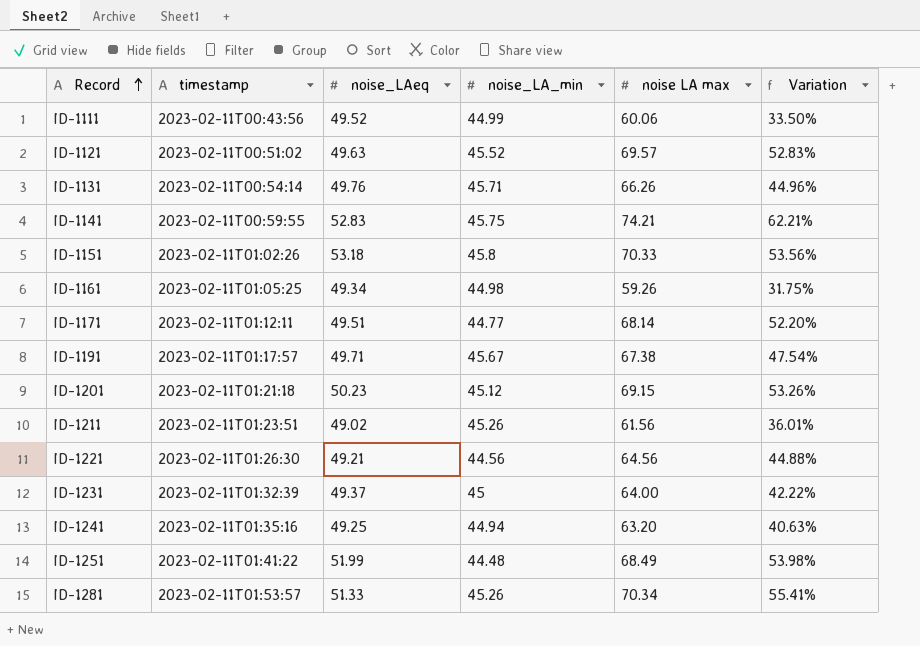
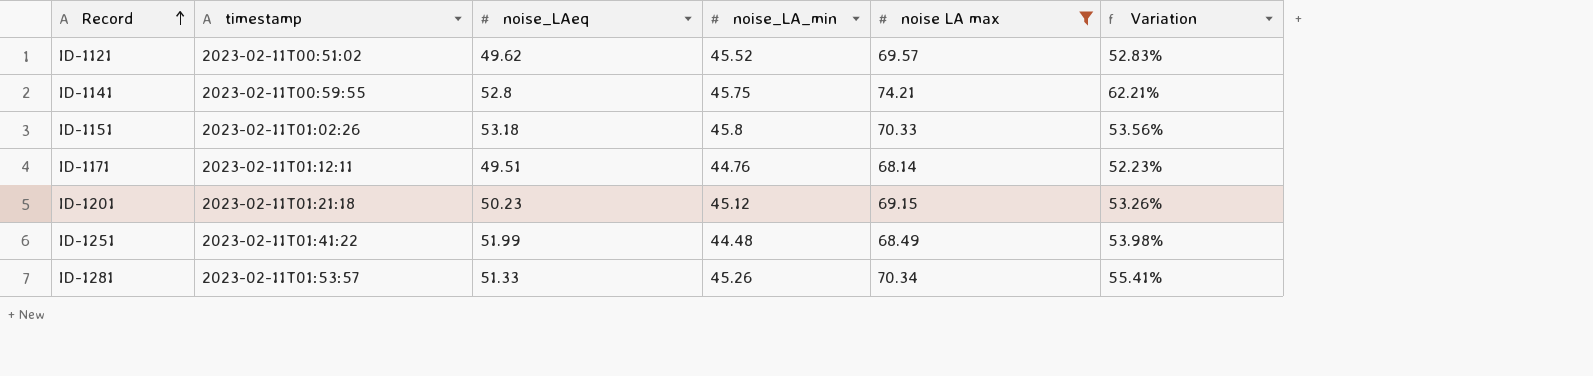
filter: none -> noise LA max >= 68.14
ID-1121 | noise_LAeq: 49.63 -> 49.62
ID-1141 | noise_LAeq: 52.83 -> 52.8
ID-1171 | noise_LA_min: 44.77 -> 44.76
ID-1171 | Variation: 52.20% -> 52.23%

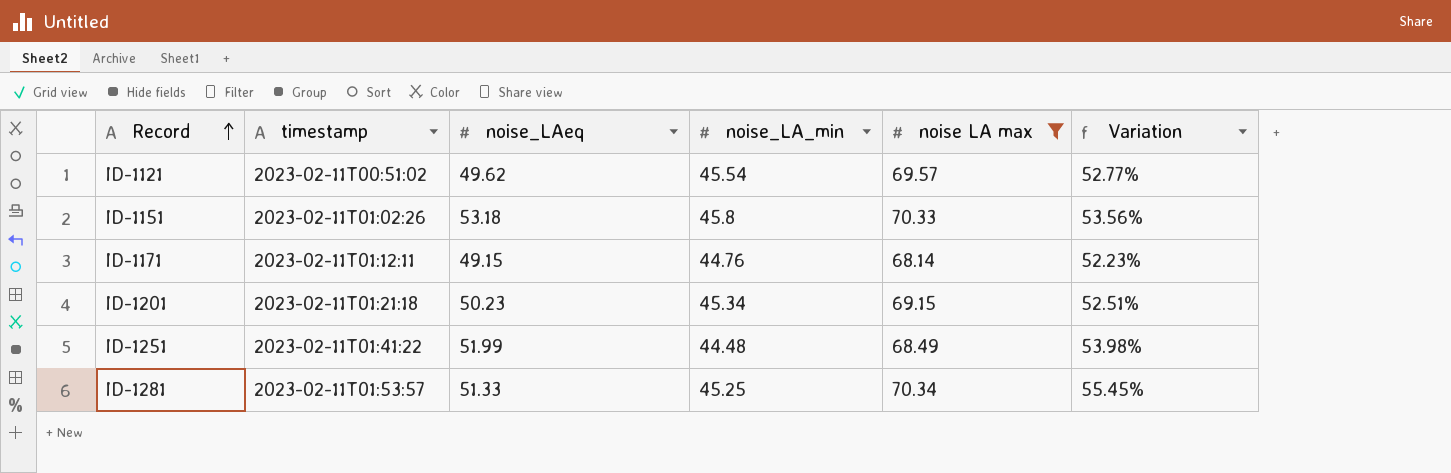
row ID-1141: 2023-02-11T00:59:55 | 52.8 | 45.75 | 74.21 | 62.21% -> none
ID-1121 | noise_LA_min: 45.52 -> 45.54
ID-1121 | Variation: 52.83% -> 52.77%
ID-1171 | noise_LAeq: 49.51 -> 49.15
ID-1201 | noise_LA_min: 45.12 -> 45.34
ID-1201 | Variation: 53.26% -> 52.51%
ID-1281 | noise_LA_min: 45.26 -> 45.25
ID-1281 | Variation: 55.41% -> 55.45%

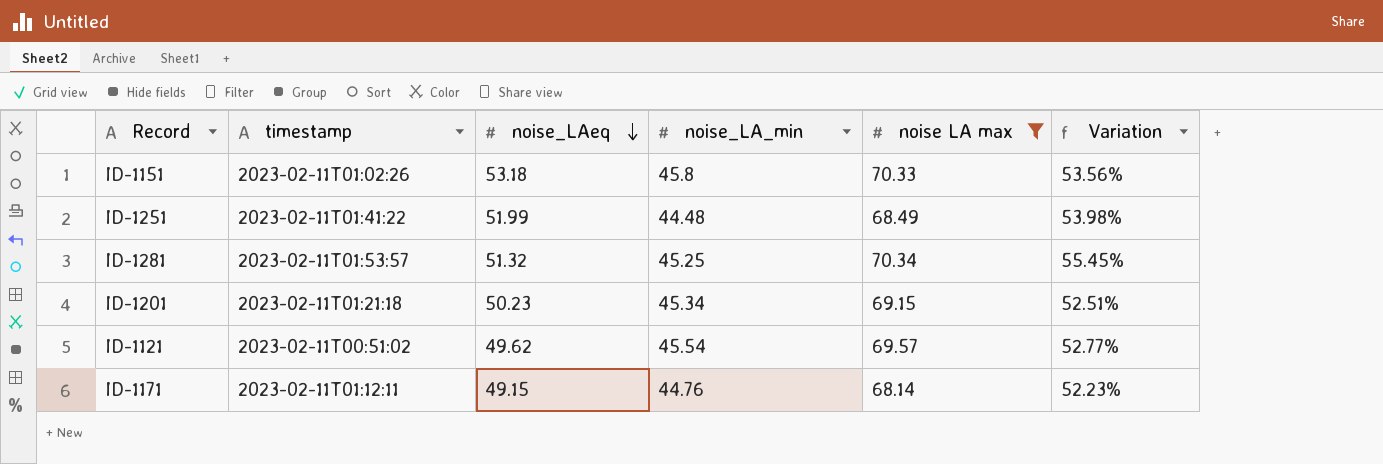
row order: Record ascending -> noise_LAeq descending
ID-1281 | noise_LAeq: 51.33 -> 51.32

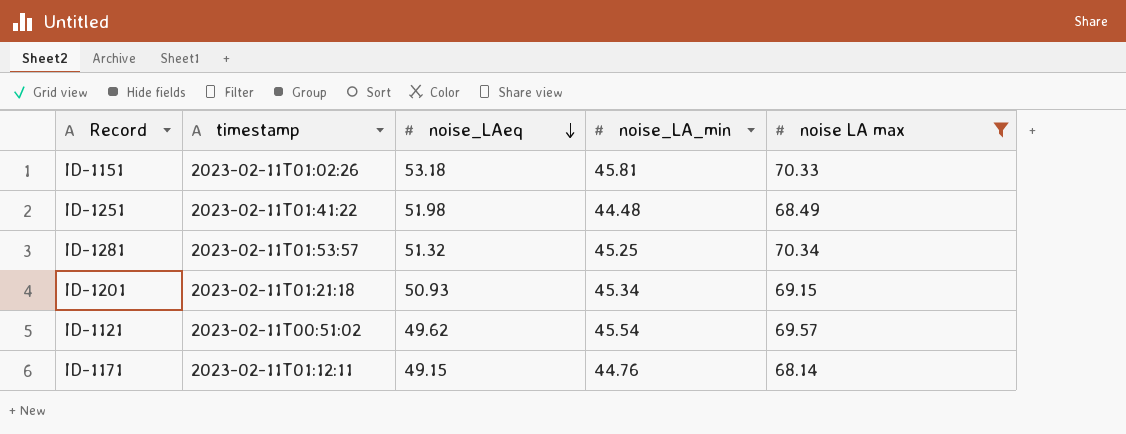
column Variation | formula: ([noise LA max] - [noise_LA_min]) / [noise_LA_min] -> none
ID-1151 | noise_LA_min: 45.8 -> 45.81
ID-1251 | noise_LAeq: 51.99 -> 51.98
ID-1201 | noise_LAeq: 50.23 -> 50.93

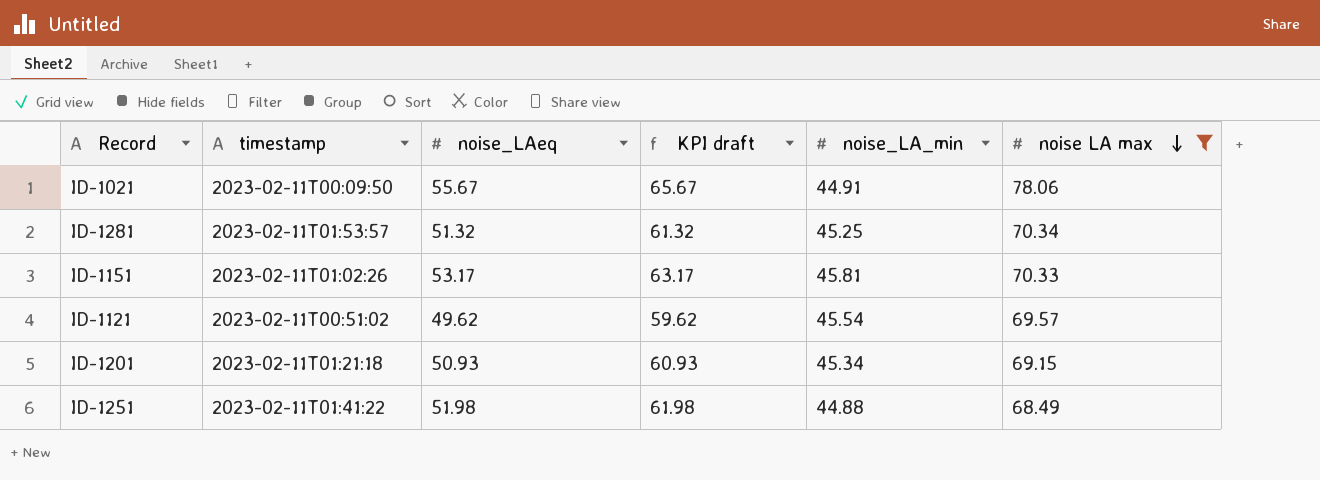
row order: noise_LAeq descending -> noise LA max descending
column KPI draft | formula: none -> [noise_LAeq] + 10
row ID-1171: 2023-02-11T01:12:11 | 49.15 | 44.76 | 68.14 -> none
row ID-1021: none -> 2023-02-11T00:09:50 | 55.67 | 65.67 | 44.91 | 78.06
ID-1151 | noise_LAeq: 53.18 -> 53.17
ID-1251 | noise_LA_min: 44.48 -> 44.88

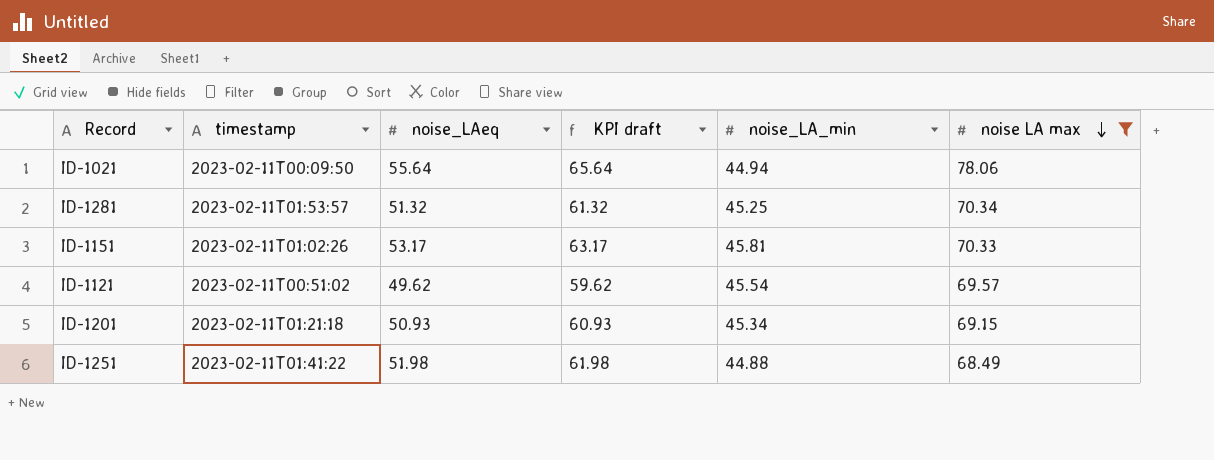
ID-1021 | noise_LAeq: 55.67 -> 55.64
ID-1021 | KPI draft: 65.67 -> 65.64
ID-1021 | noise_LA_min: 44.91 -> 44.94

